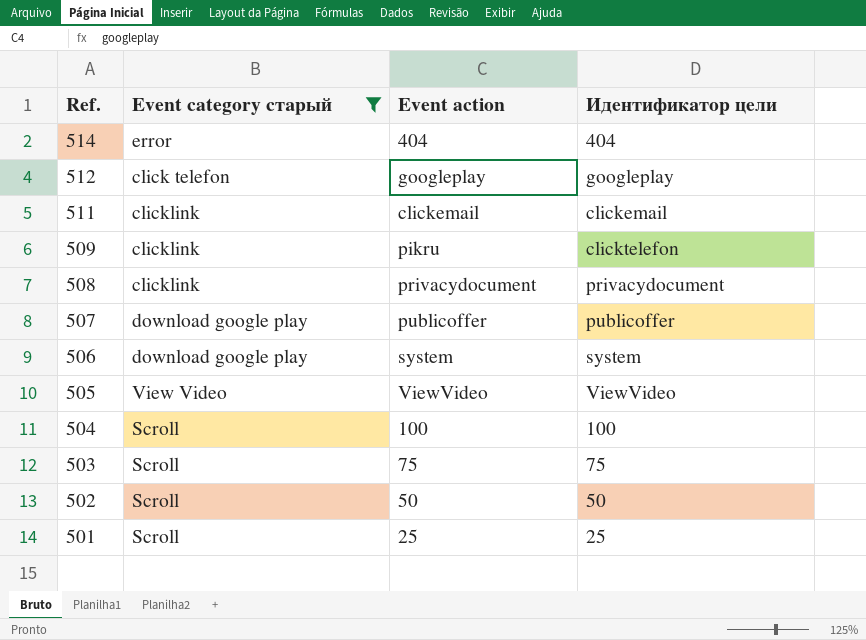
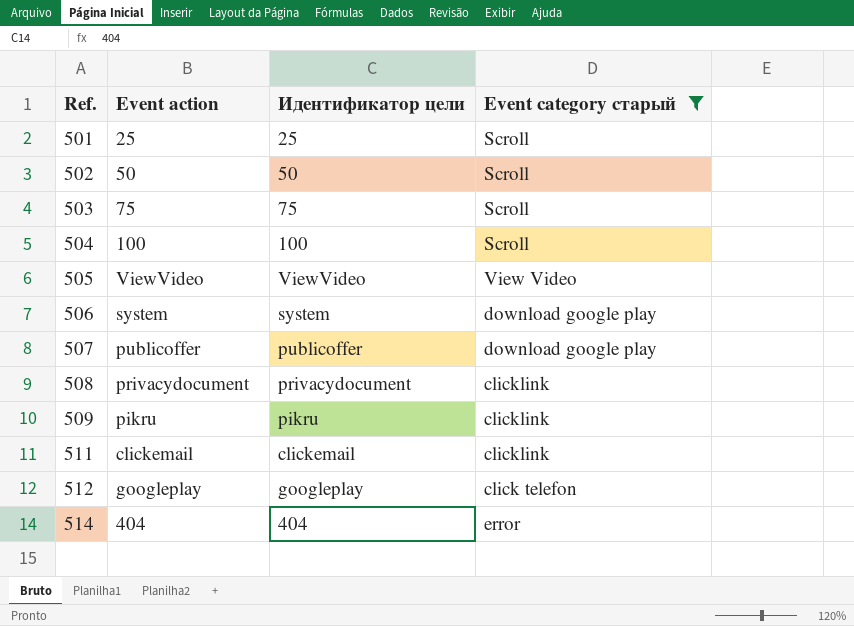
row order: Ref. descending -> Ref. ascending
column Event сategory старый | position: 2 -> 4
509 | Идентификатор цели: clicktelefon -> pikru

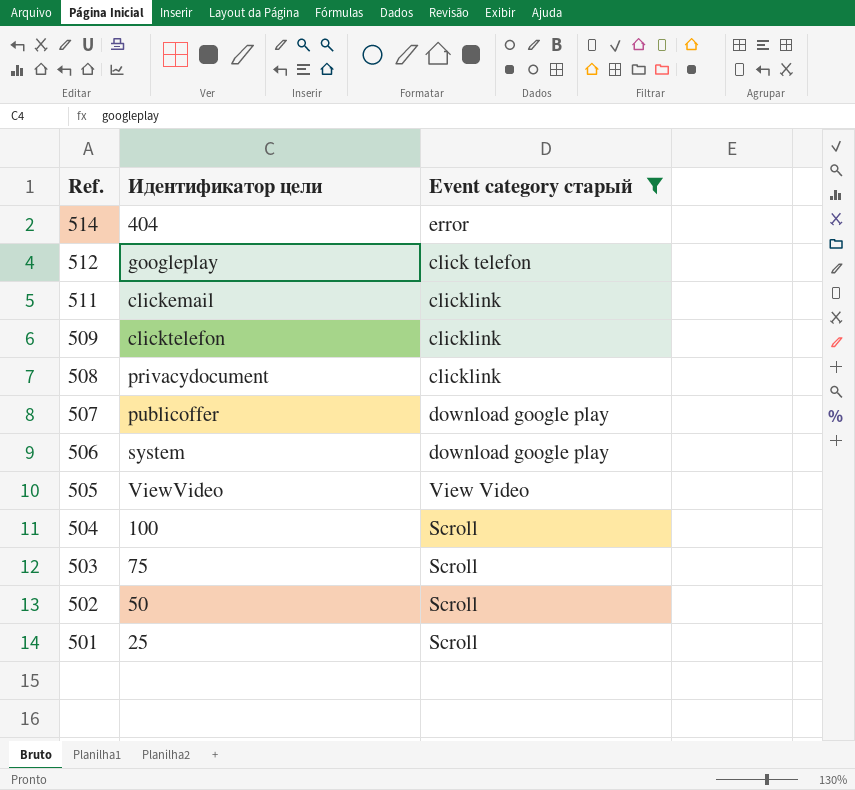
row order: Ref. ascending -> Ref. descending
column Event action | position: 2 -> none
509 | Идентификатор цели: pikru -> clicktelefon

